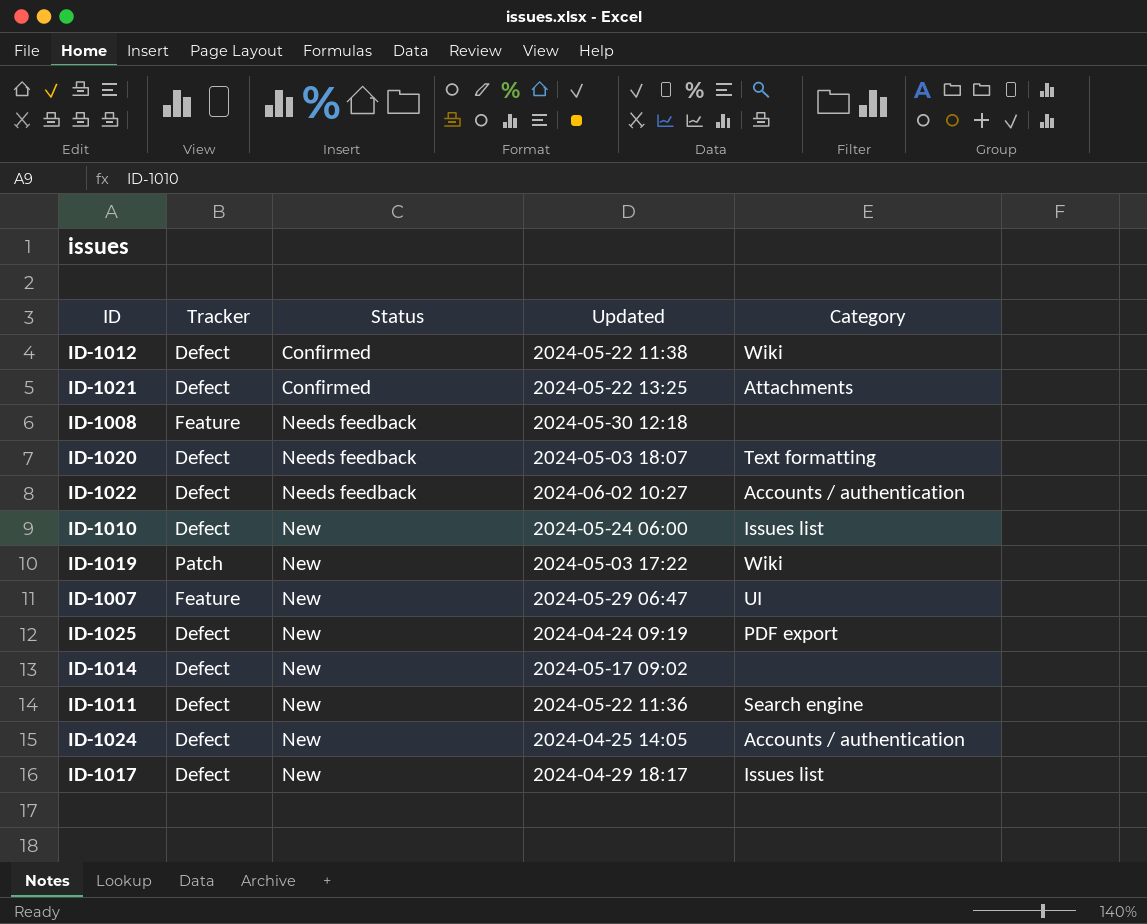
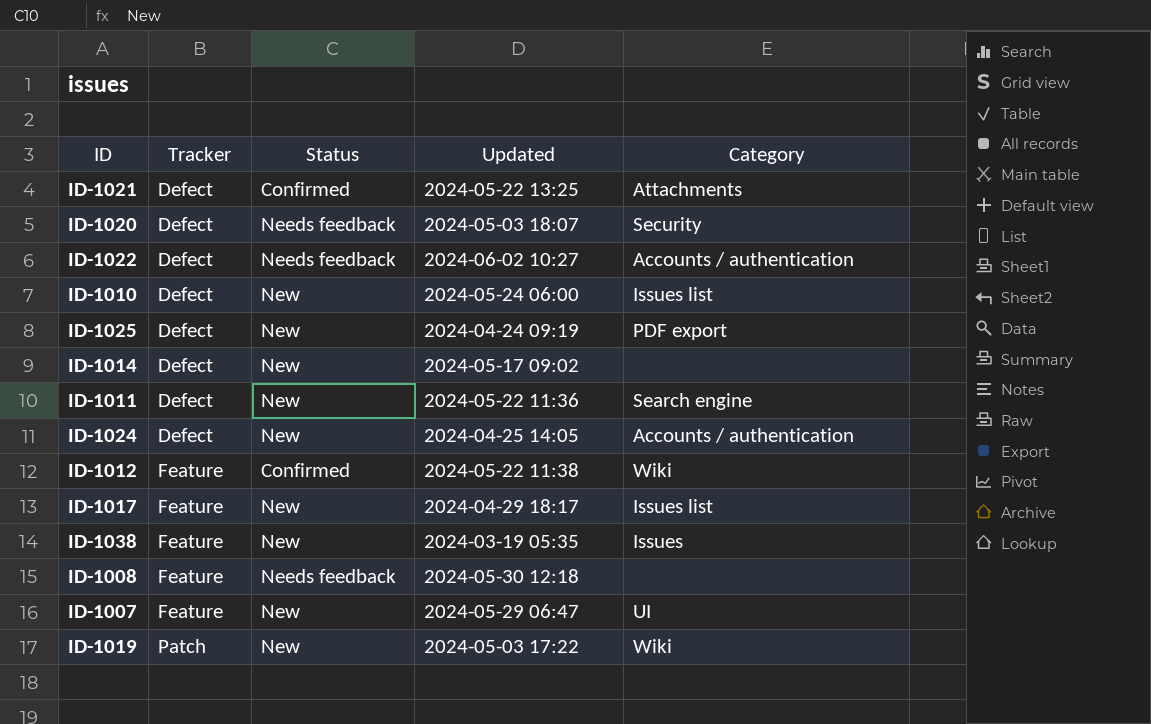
row order: Status ascending -> Tracker ascending
ID-1020 | Category: Text formatting -> Security
ID-1012 | Tracker: Defect -> Feature
ID-1017 | Tracker: Defect -> Feature
row ID-1038: none -> Feature | New | 2024-03-19 05:35 | Issues

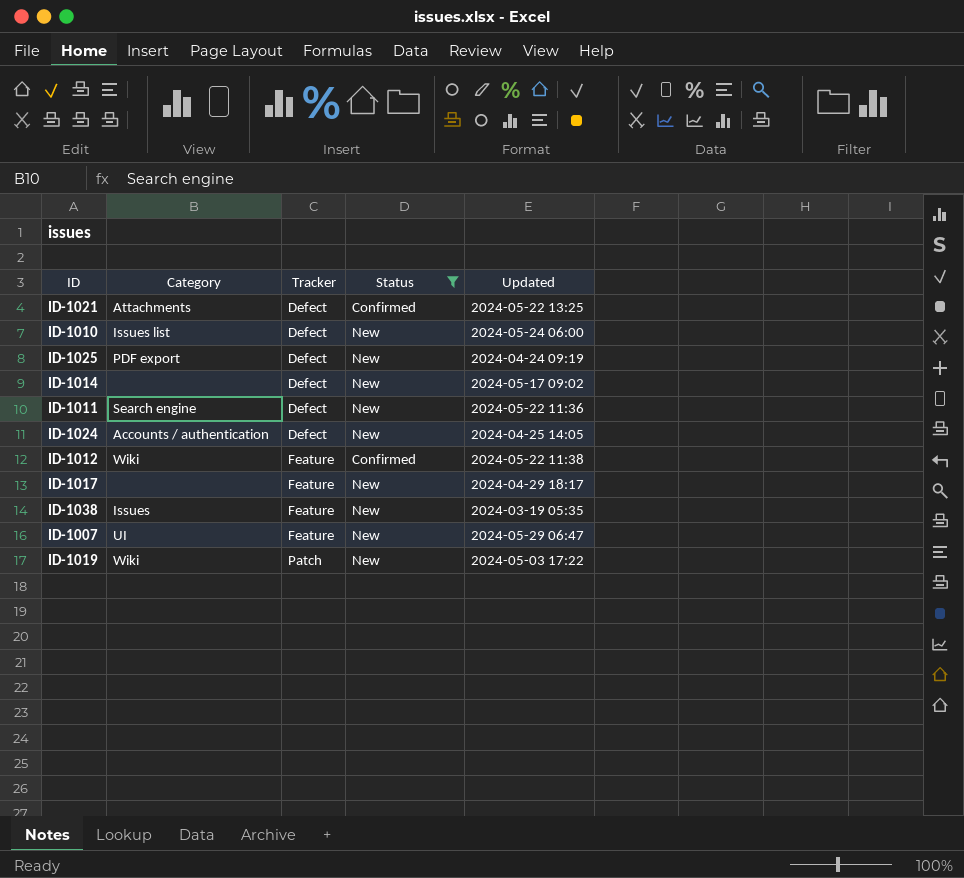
filter: none -> Status != Needs feedback
column Category | position: 5 -> 2
ID-1017 | Category: Issues list -> none

